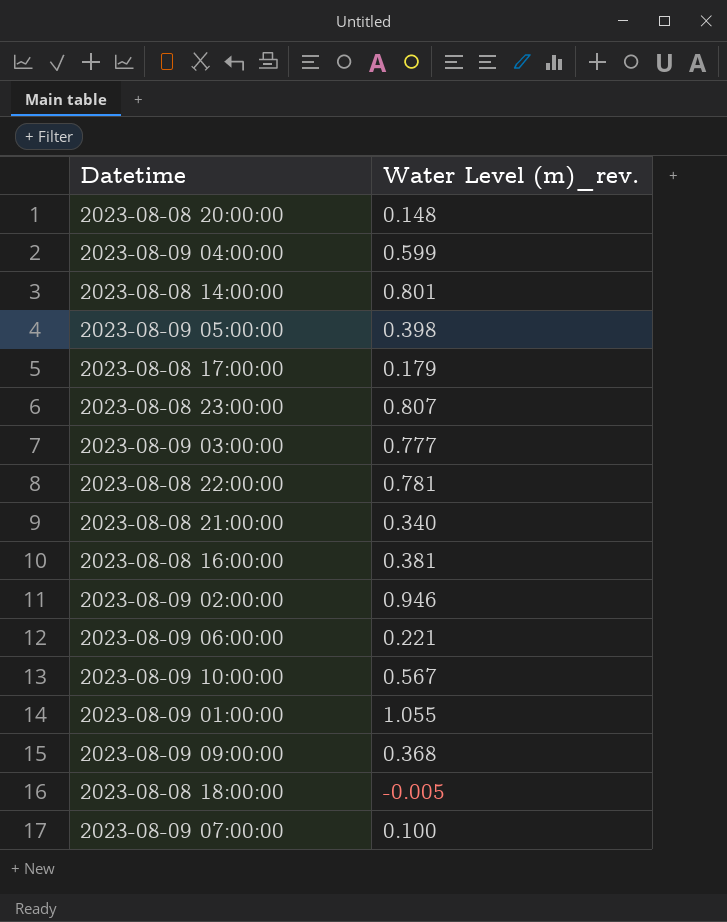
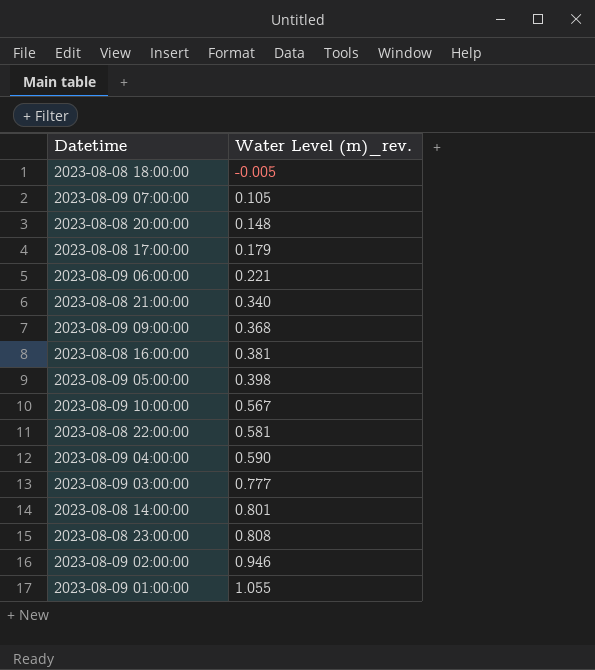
row order: none -> Water Level (m)_rev. ascending
2023-08-09 07:00:00 | Water Level (m)_rev.: 0.100 -> 0.105
2023-08-08 22:00:00 | Water Level (m)_rev.: 0.781 -> 0.581
2023-08-09 04:00:00 | Water Level (m)_rev.: 0.599 -> 0.590
2023-08-08 23:00:00 | Water Level (m)_rev.: 0.807 -> 0.808

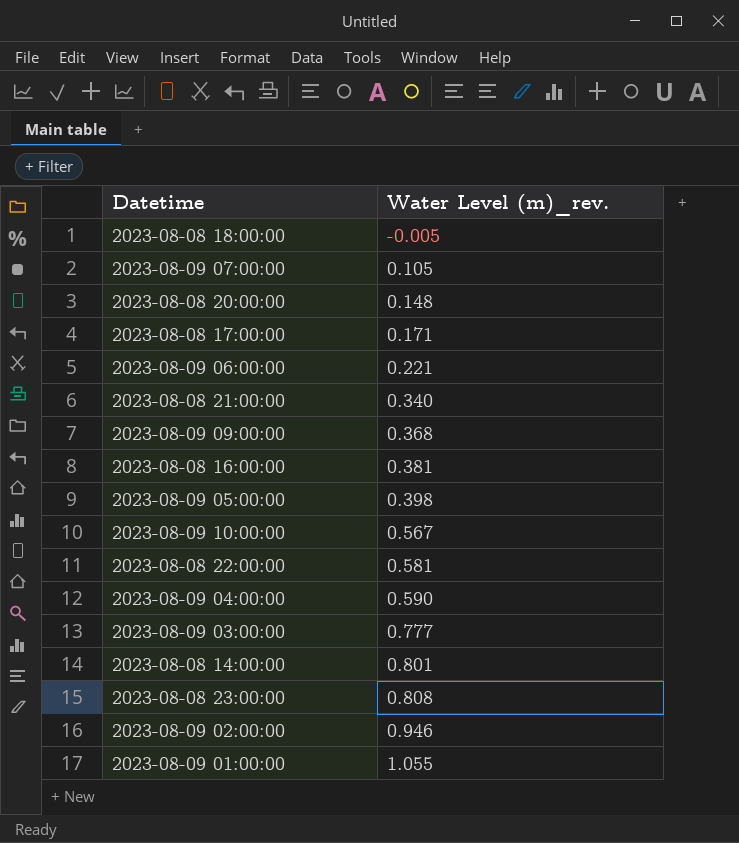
2023-08-08 17:00:00 | Water Level (m)_rev.: 0.179 -> 0.171

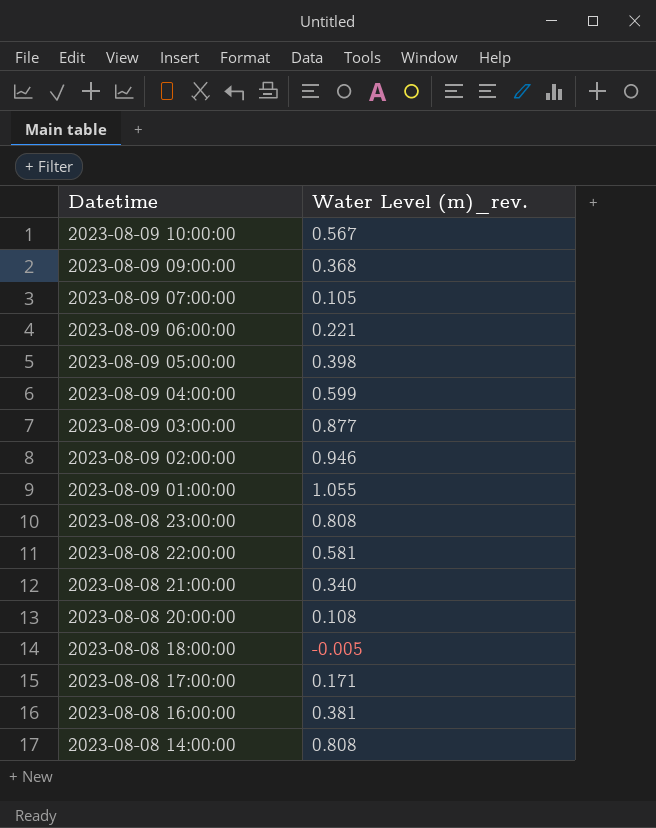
row order: Water Level (m)_rev. ascending -> Datetime descending
2023-08-09 04:00:00 | Water Level (m)_rev.: 0.590 -> 0.599
2023-08-09 03:00:00 | Water Level (m)_rev.: 0.777 -> 0.877
2023-08-08 20:00:00 | Water Level (m)_rev.: 0.148 -> 0.108
2023-08-08 14:00:00 | Water Level (m)_rev.: 0.801 -> 0.808

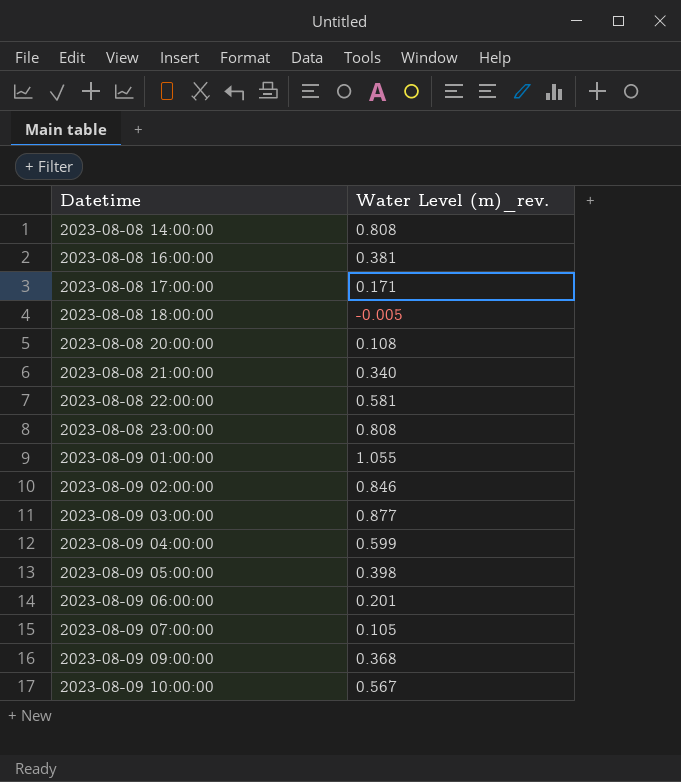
row order: Datetime descending -> Datetime ascending
2023-08-09 02:00:00 | Water Level (m)_rev.: 0.946 -> 0.846
2023-08-09 06:00:00 | Water Level (m)_rev.: 0.221 -> 0.201

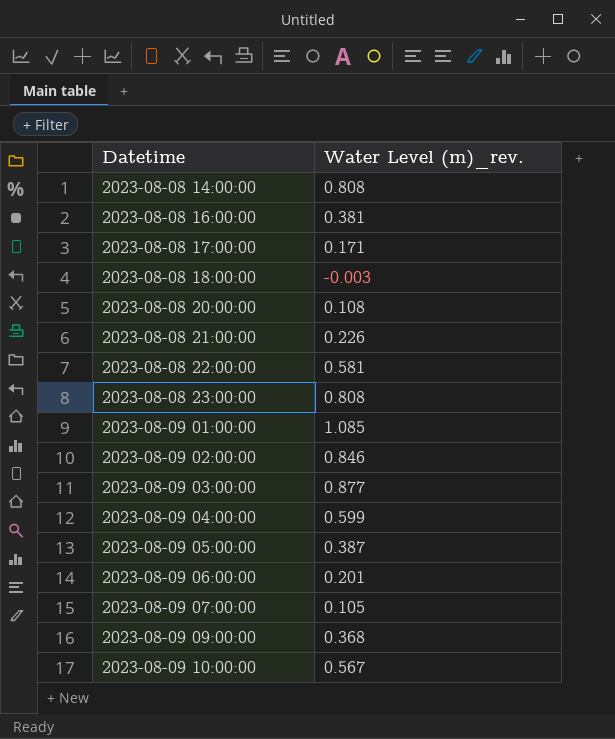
2023-08-08 18:00:00 | Water Level (m)_rev.: -0.005 -> -0.003
2023-08-08 21:00:00 | Water Level (m)_rev.: 0.340 -> 0.226
2023-08-09 01:00:00 | Water Level (m)_rev.: 1.055 -> 1.085
2023-08-09 05:00:00 | Water Level (m)_rev.: 0.398 -> 0.387

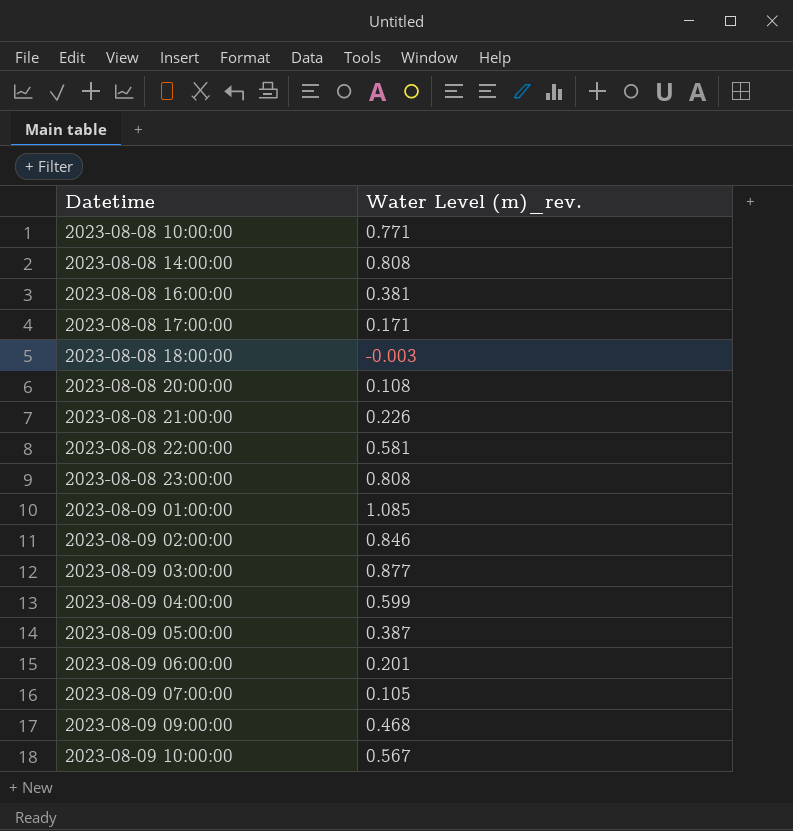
row 2023-08-08 10:00:00: none -> 0.771
2023-08-09 09:00:00 | Water Level (m)_rev.: 0.368 -> 0.468

